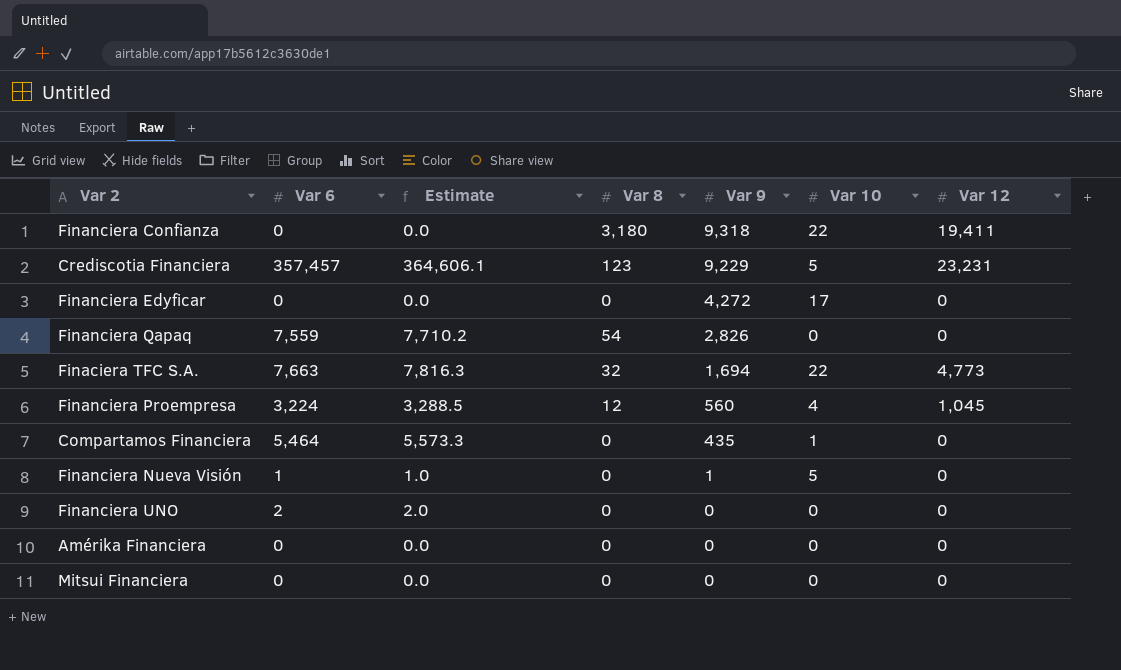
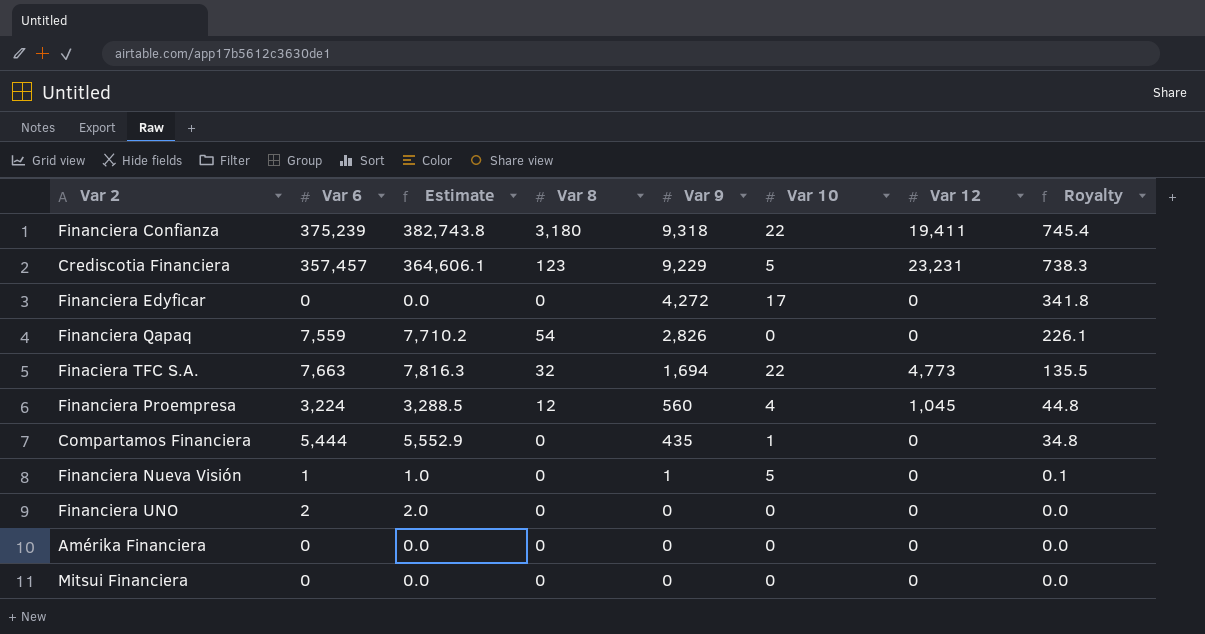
column Royalty | formula: none -> [Var 9] * 0.08
Financiera Confianza | Var 6: 0 -> 375,239
Financiera Confianza | Estimate: 0.0 -> 382,743.8
Compartamos Financiera | Var 6: 5,464 -> 5,444
Compartamos Financiera | Estimate: 5,573.3 -> 5,552.9

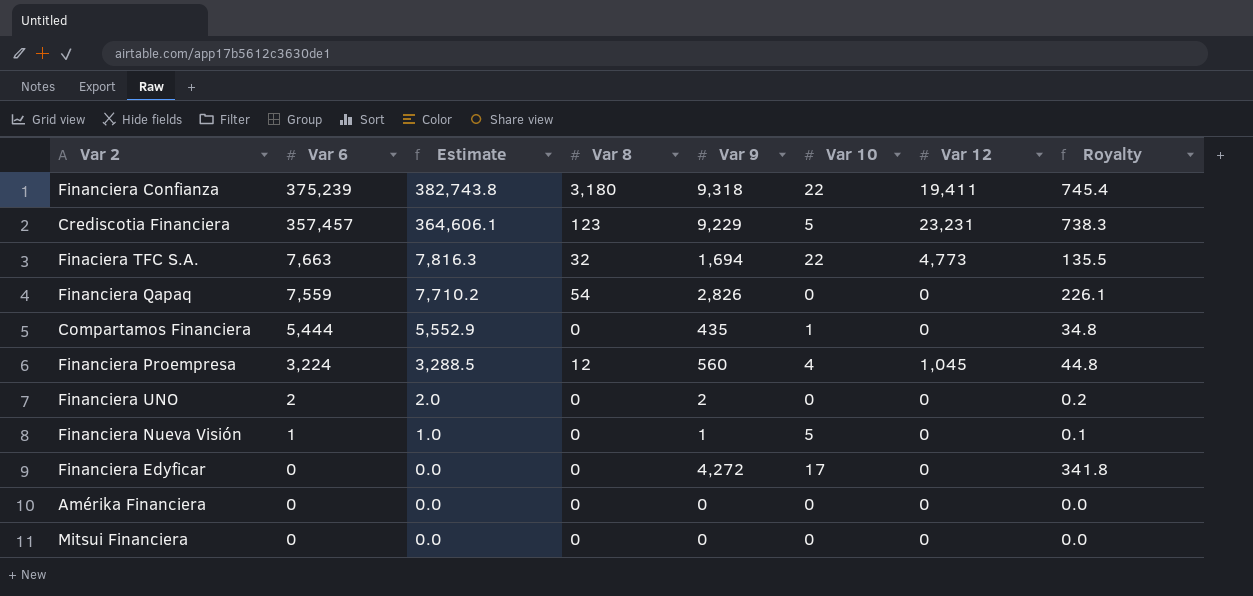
row order: Var 9 descending -> Var 6 descending
Financiera UNO | Var 9: 0 -> 2
Financiera UNO | Royalty: 0.0 -> 0.2

